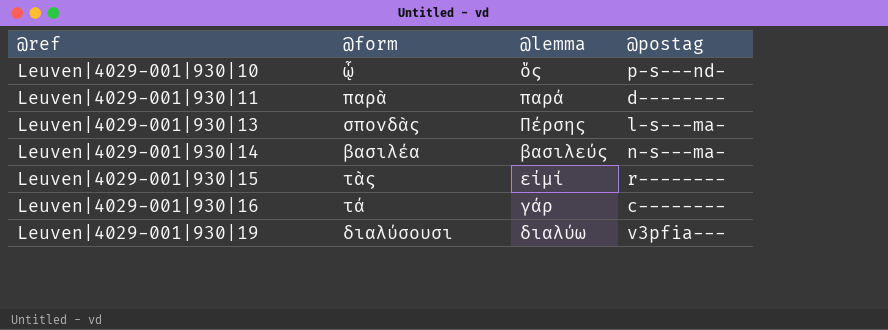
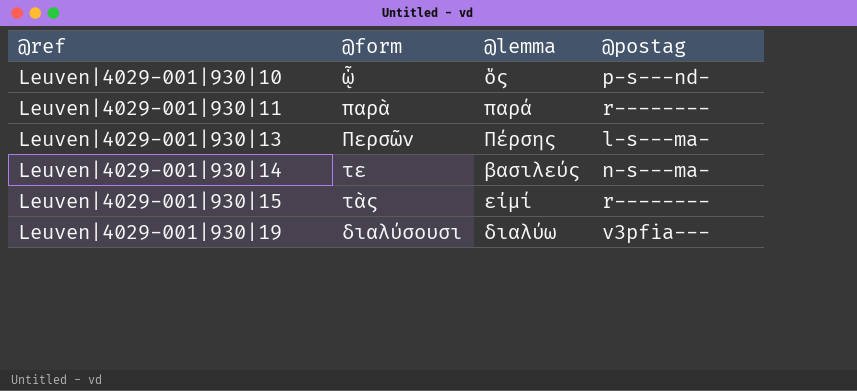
row Leuven|4029-001|930|16: τά | γάρ | c-------- -> none
Leuven|4029-001|930|11 | @postag: d-------- -> r--------
Leuven|4029-001|930|13 | @form: σπονδὰς -> Περσῶν
Leuven|4029-001|930|14 | @form: βασιλέα -> τε

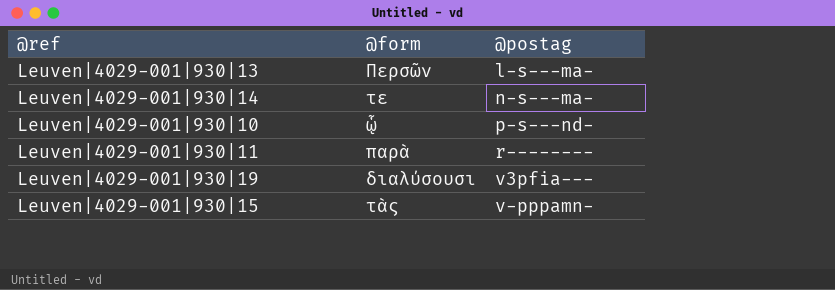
row order: @ref ascending -> @postag ascending
column @lemma | position: 3 -> none
Leuven|4029-001|930|15 | @postag: r-------- -> v-pppamn-

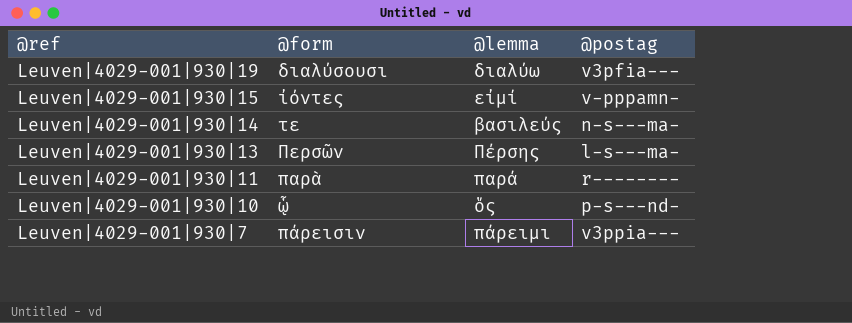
row order: @postag ascending -> @ref descending
column @lemma | position: none -> 3
Leuven|4029-001|930|15 | @form: τὰς -> ἰόντες
row Leuven|4029-001|930|7: none -> πάρεισιν | πάρειμι | v3ppia---

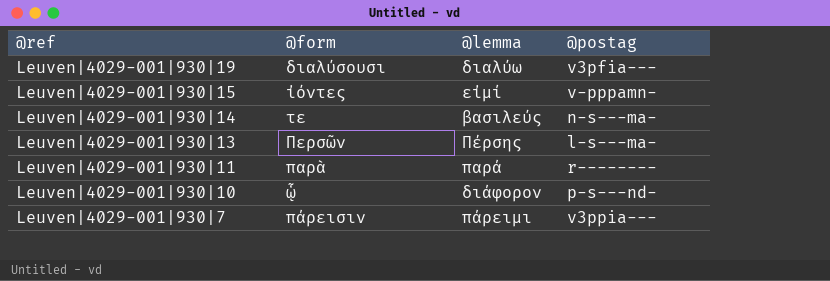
Leuven|4029-001|930|10 | @lemma: ὅς -> διάφορον

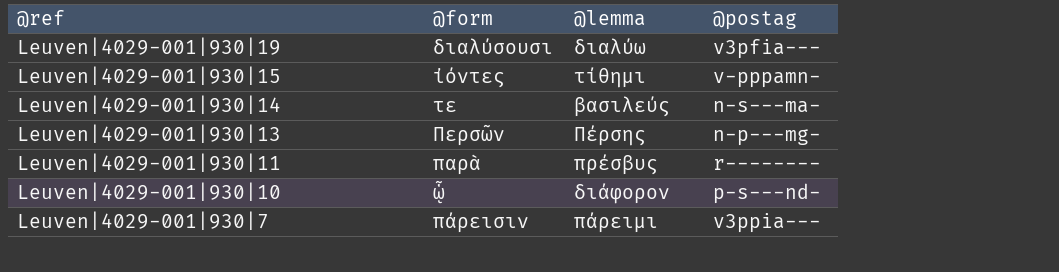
Leuven|4029-001|930|15 | @lemma: εἰμί -> τίθημι
Leuven|4029-001|930|13 | @postag: l-s---ma- -> n-p---mg-
Leuven|4029-001|930|11 | @lemma: παρά -> πρέσβυς

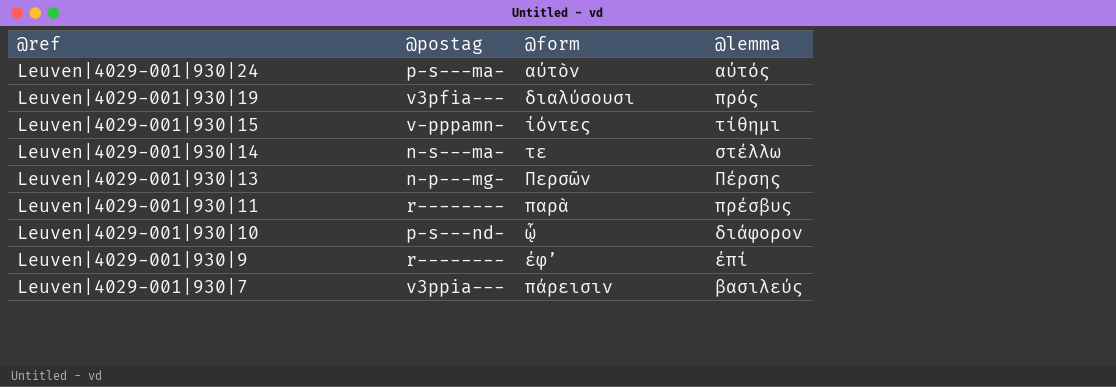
column @postag | position: 4 -> 2
row Leuven|4029-001|930|24: none -> p-s---ma- | αὐτὸν | αὐτός
Leuven|4029-001|930|19 | @lemma: διαλύω -> πρός
Leuven|4029-001|930|14 | @lemma: βασιλεύς -> στέλλω
row Leuven|4029-001|930|9: none -> r-------- | ἐφ’ | ἐπί
Leuven|4029-001|930|7 | @lemma: πάρειμι -> βασιλεύς

